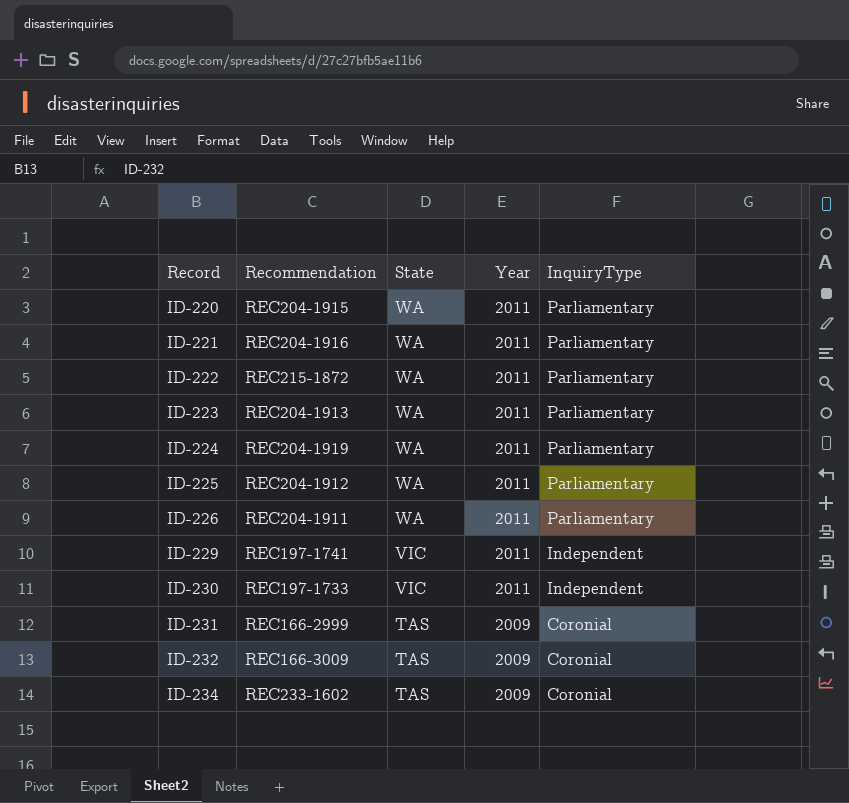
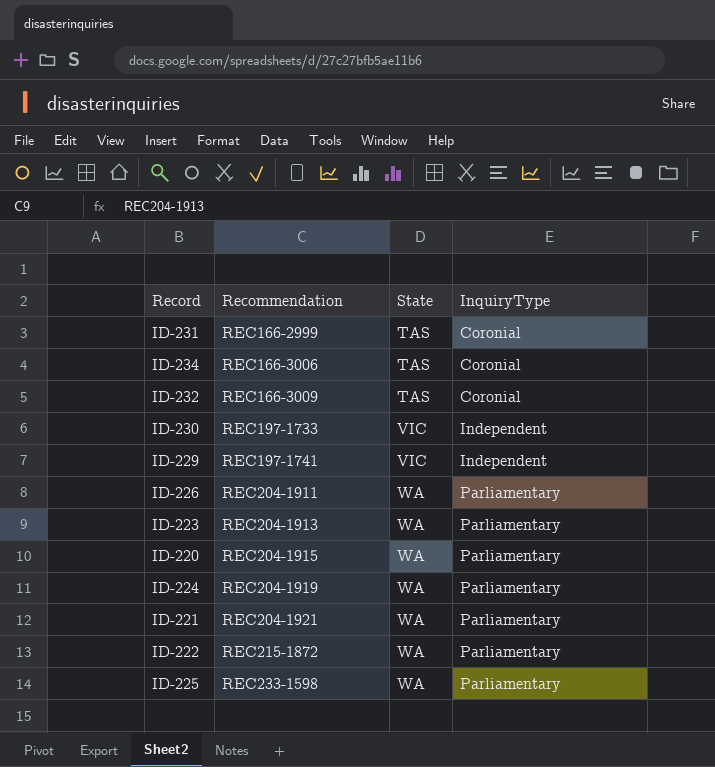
row order: Record ascending -> Recommendation ascending
column Year | position: 4 -> none
ID-234 | Recommendation: REC233-1602 -> REC166-3006
ID-221 | Recommendation: REC204-1916 -> REC204-1921
ID-225 | Recommendation: REC204-1912 -> REC233-1598

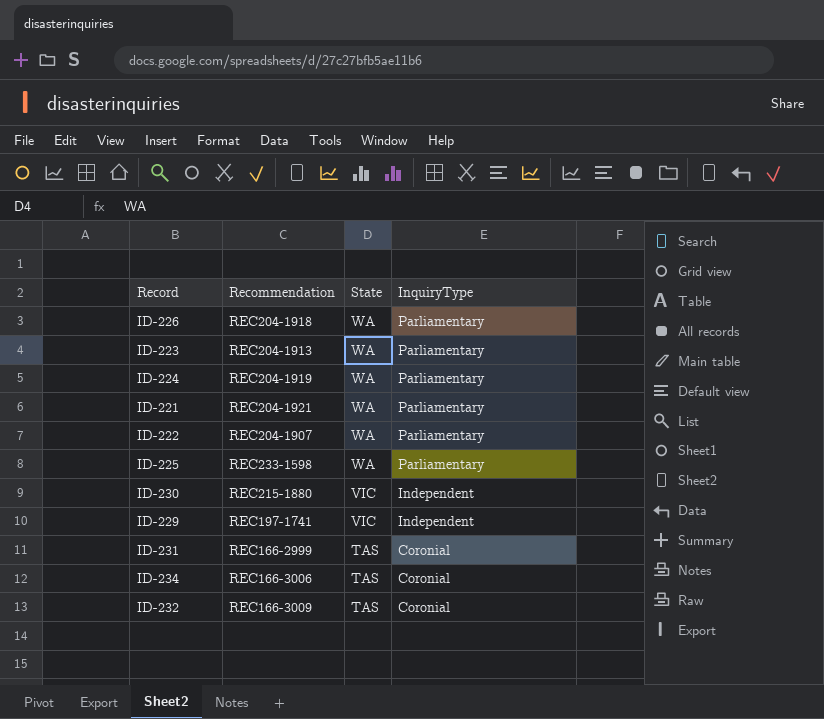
row order: Recommendation ascending -> State descending
row ID-220: REC204-1915 | WA | Parliamentary -> none
ID-226 | Recommendation: REC204-1911 -> REC204-1918
ID-222 | Recommendation: REC215-1872 -> REC204-1907
ID-230 | Recommendation: REC197-1733 -> REC215-1880

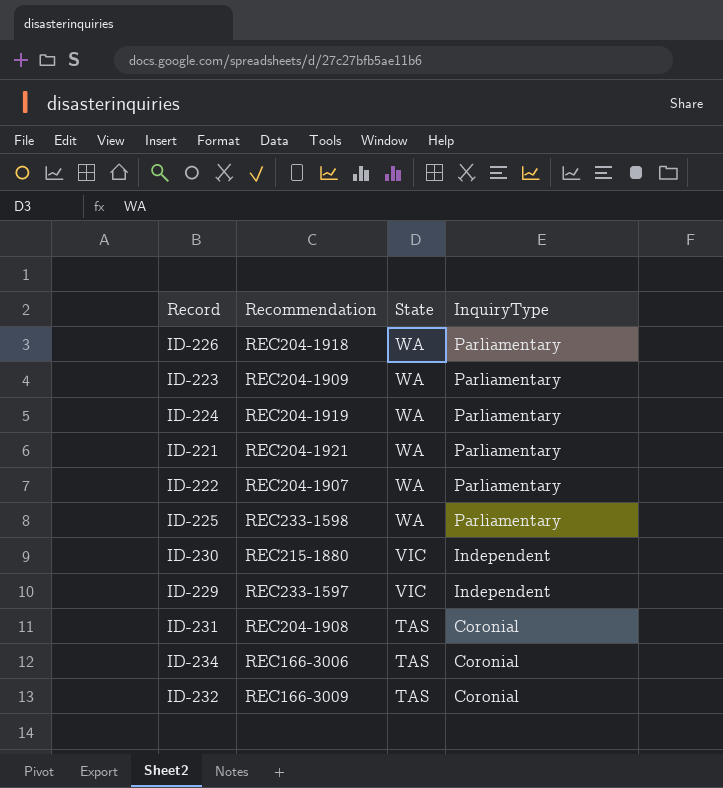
ID-223 | Recommendation: REC204-1913 -> REC204-1909
ID-229 | Recommendation: REC197-1741 -> REC233-1597
ID-231 | Recommendation: REC166-2999 -> REC204-1908

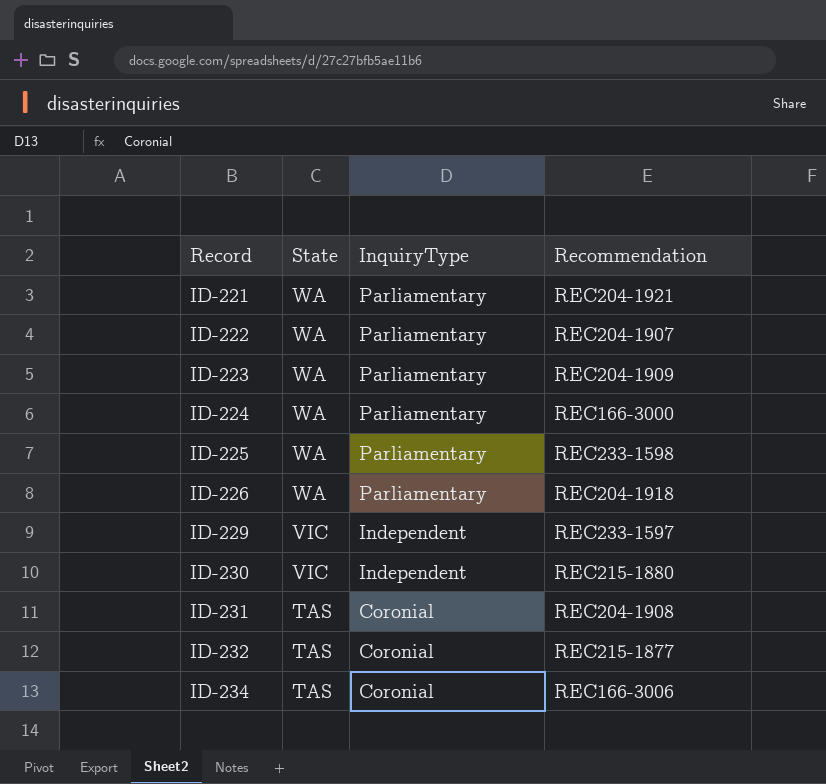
row order: State descending -> Record ascending
column Recommendation | position: 2 -> 4
ID-224 | Recommendation: REC204-1919 -> REC166-3000
ID-232 | Recommendation: REC166-3009 -> REC215-1877

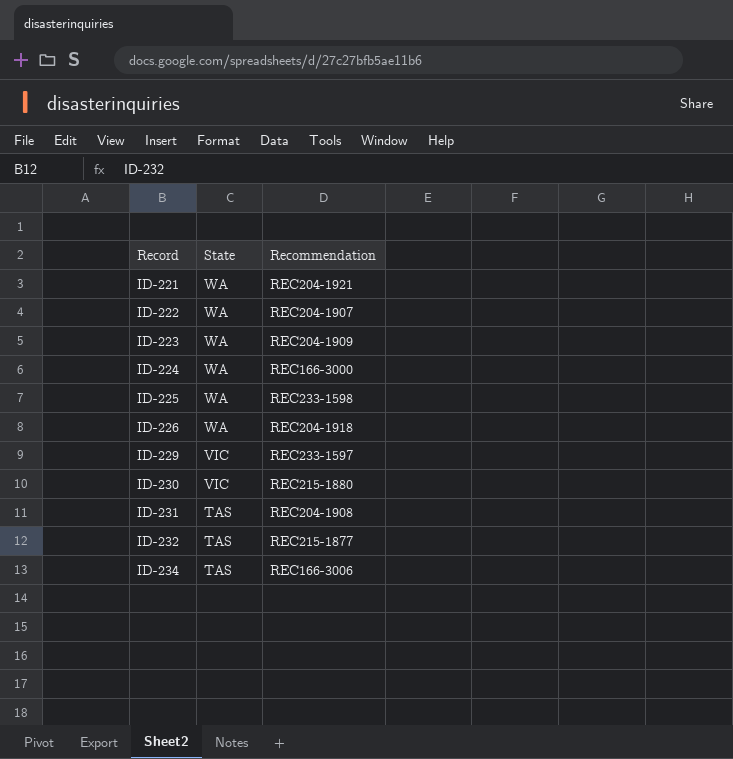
column InquiryType | position: 3 -> none

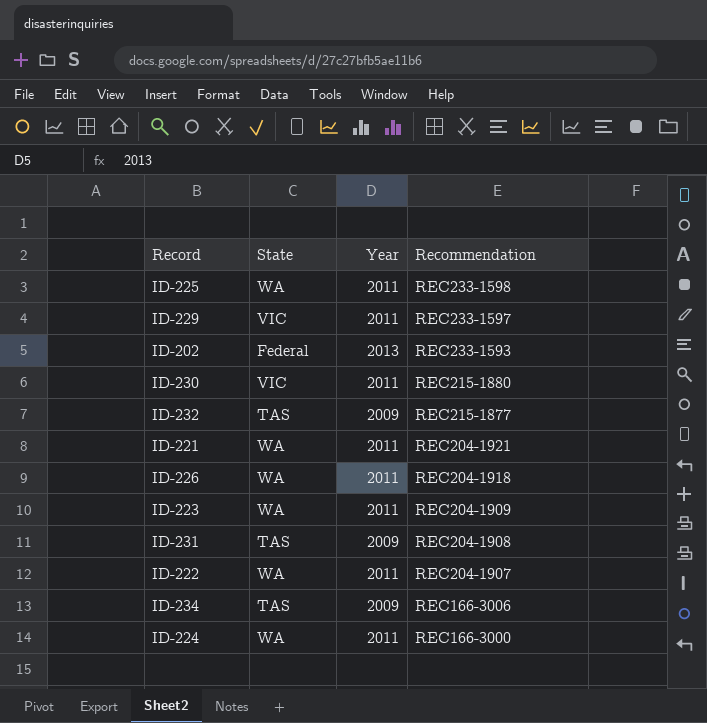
row order: Record ascending -> Recommendation descending
column Year | position: none -> 3
row ID-202: none -> Federal | 2013 | REC233-1593

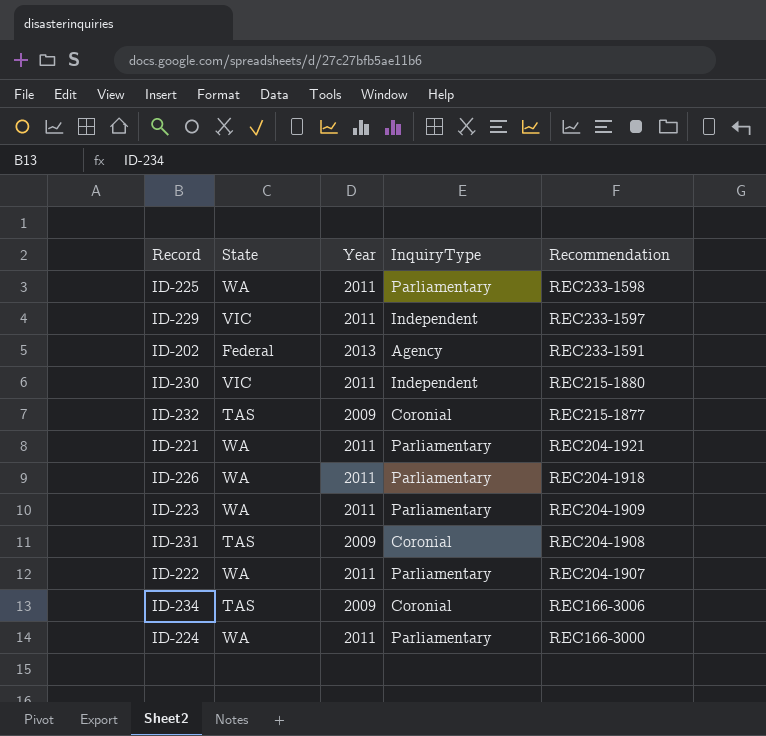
column InquiryType | position: none -> 4
ID-202 | Recommendation: REC233-1593 -> REC233-1591

